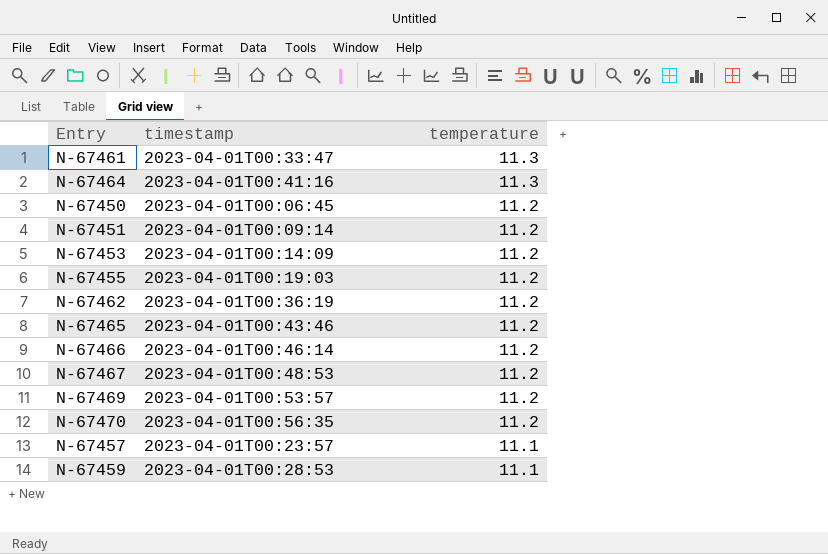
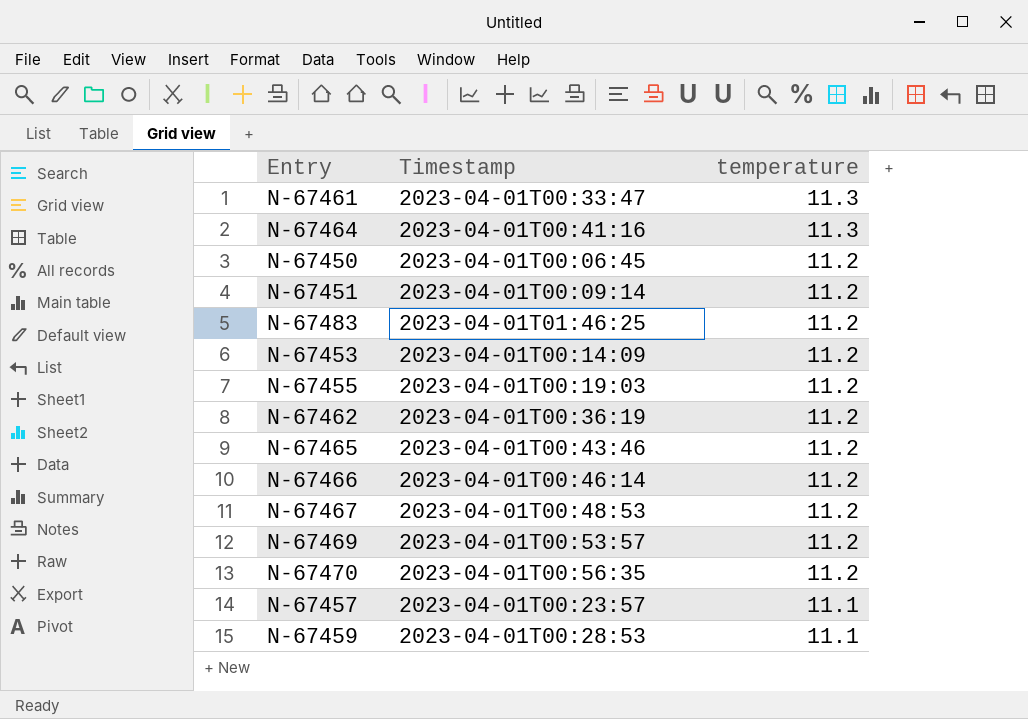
column name: timestamp -> Timestamp
row N-67483: none -> 2023-04-01T01:46:25 | 11.2

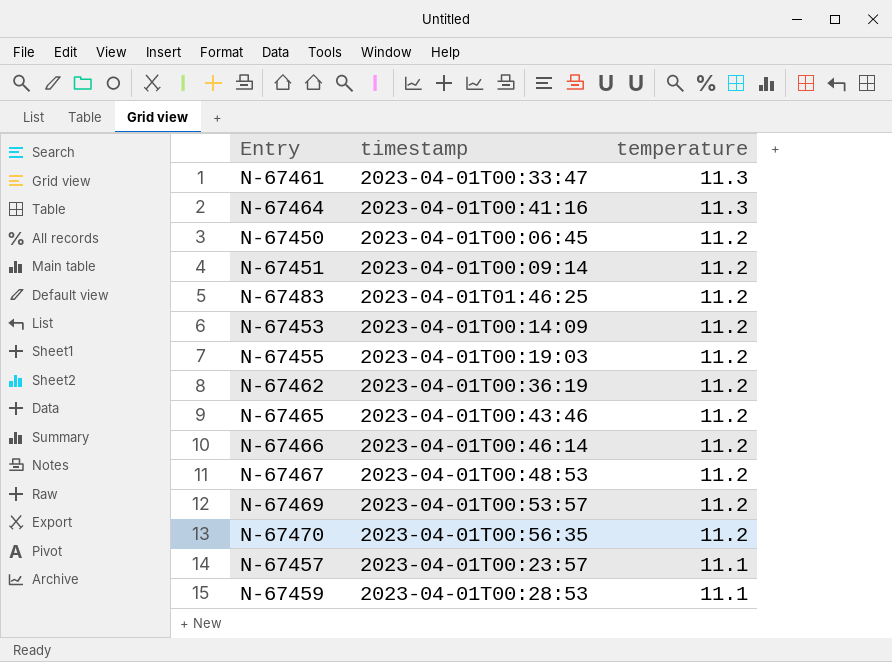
column name: Timestamp -> timestamp

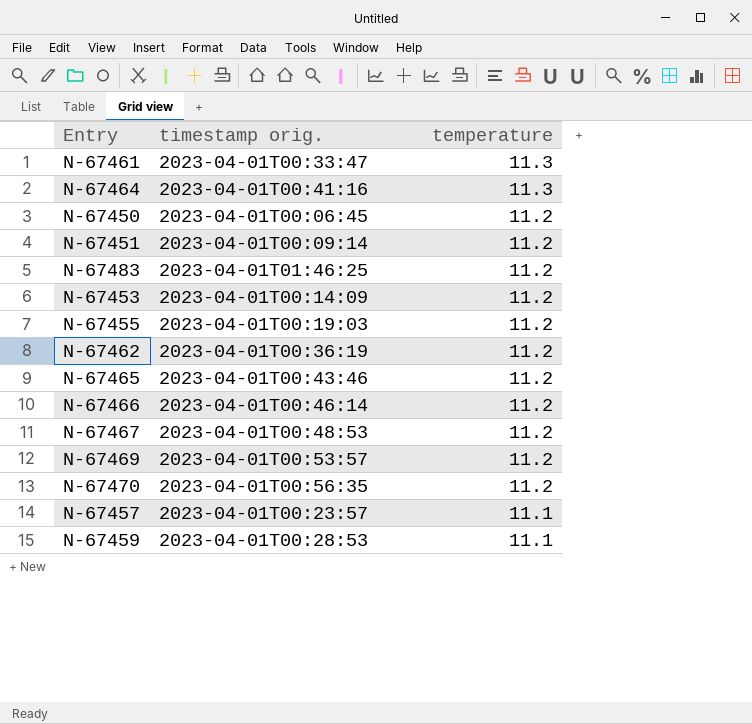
column name: timestamp -> timestamp orig.

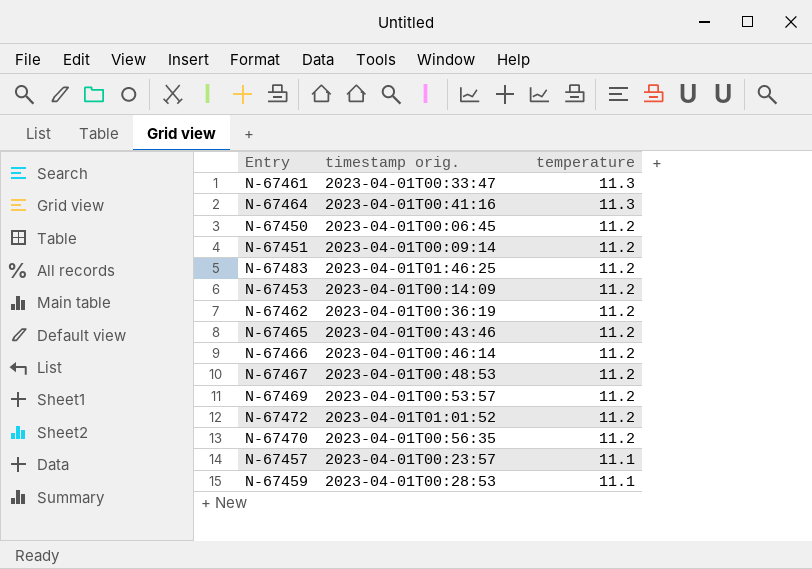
row N-67455: 2023-04-01T00:19:03 | 11.2 -> none
row N-67472: none -> 2023-04-01T01:01:52 | 11.2

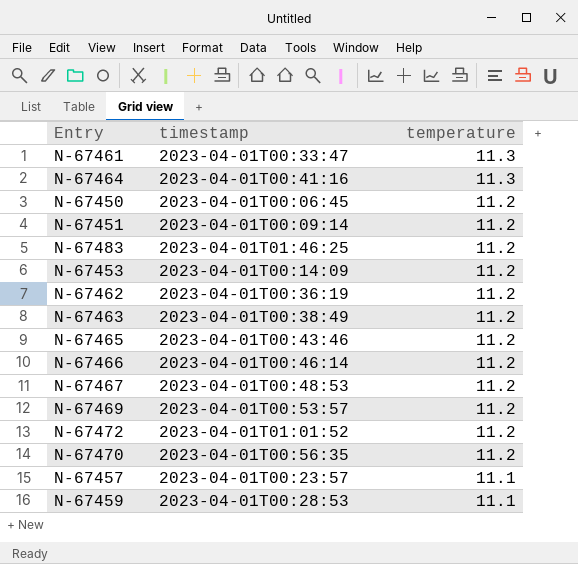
column name: timestamp orig. -> timestamp
row N-67463: none -> 2023-04-01T00:38:49 | 11.2

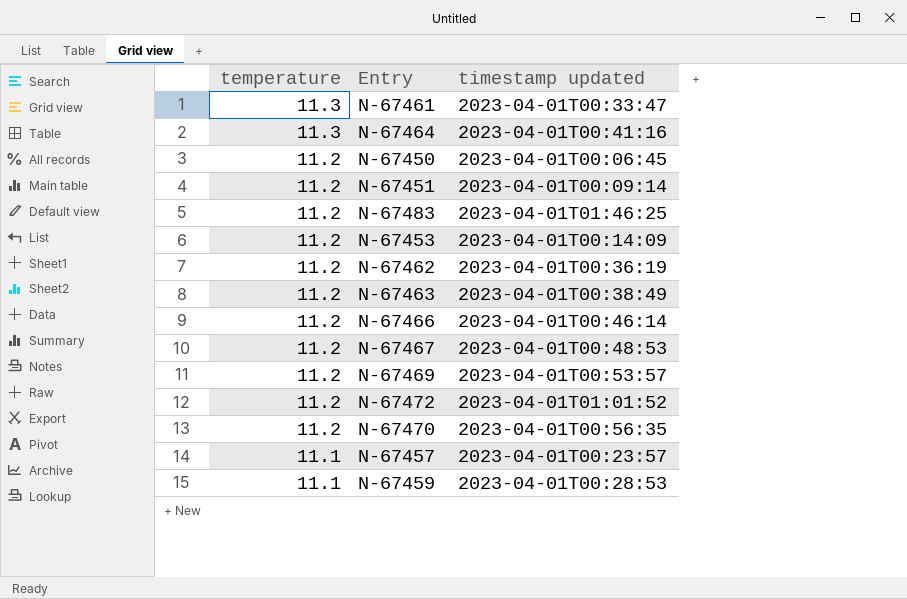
column temperature | position: 3 -> 1
column name: timestamp -> timestamp updated
row N-67465: 2023-04-01T00:43:46 | 11.2 -> none

